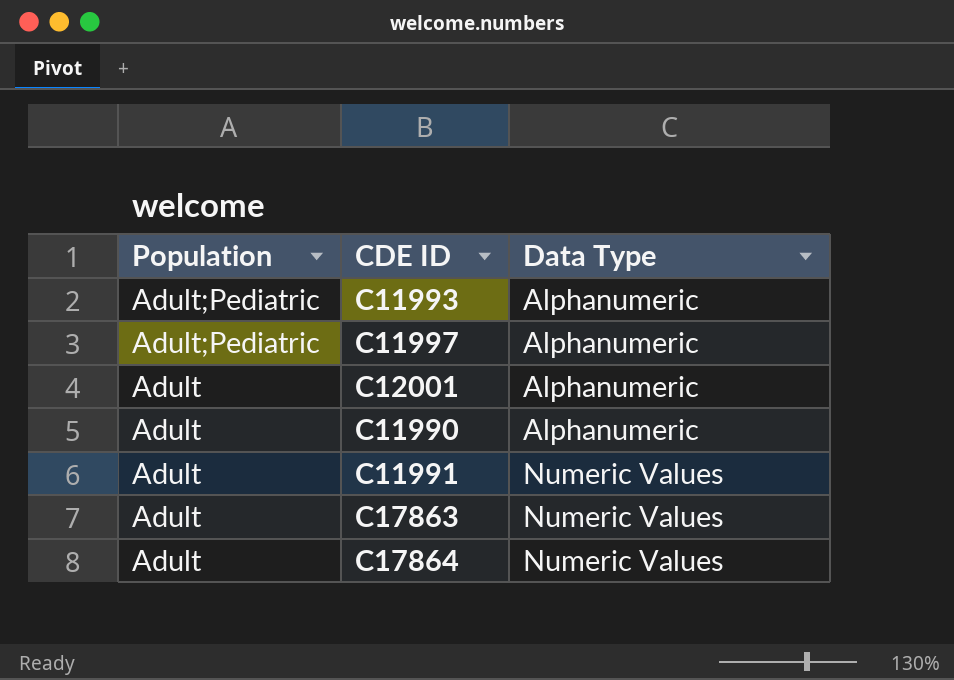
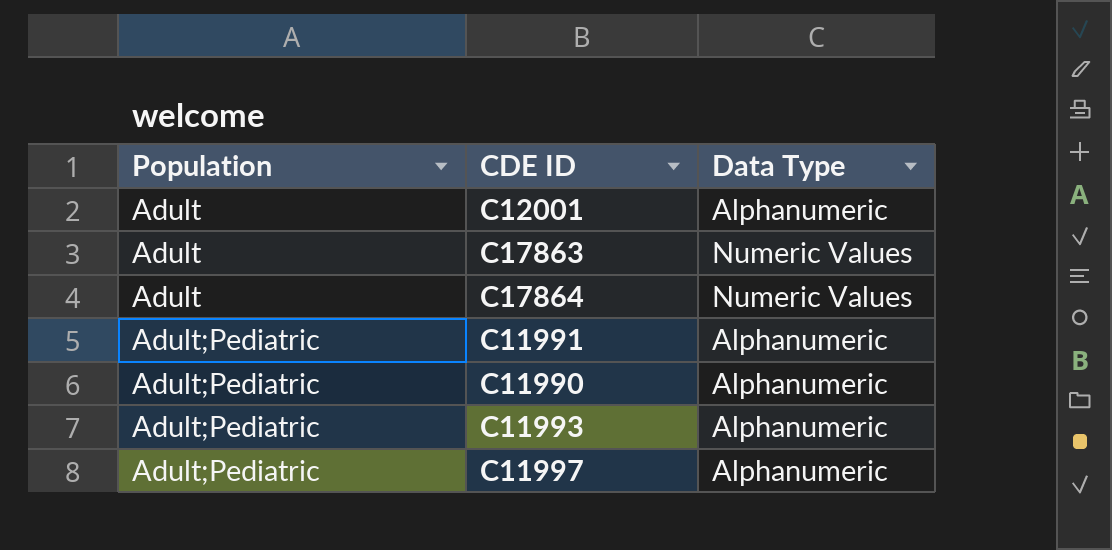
row order: Population descending -> Population ascending
C11991 | Population: Adult -> Adult;Pediatric
C11991 | Data Type: Numeric Values -> Alphanumeric
C11990 | Population: Adult -> Adult;Pediatric

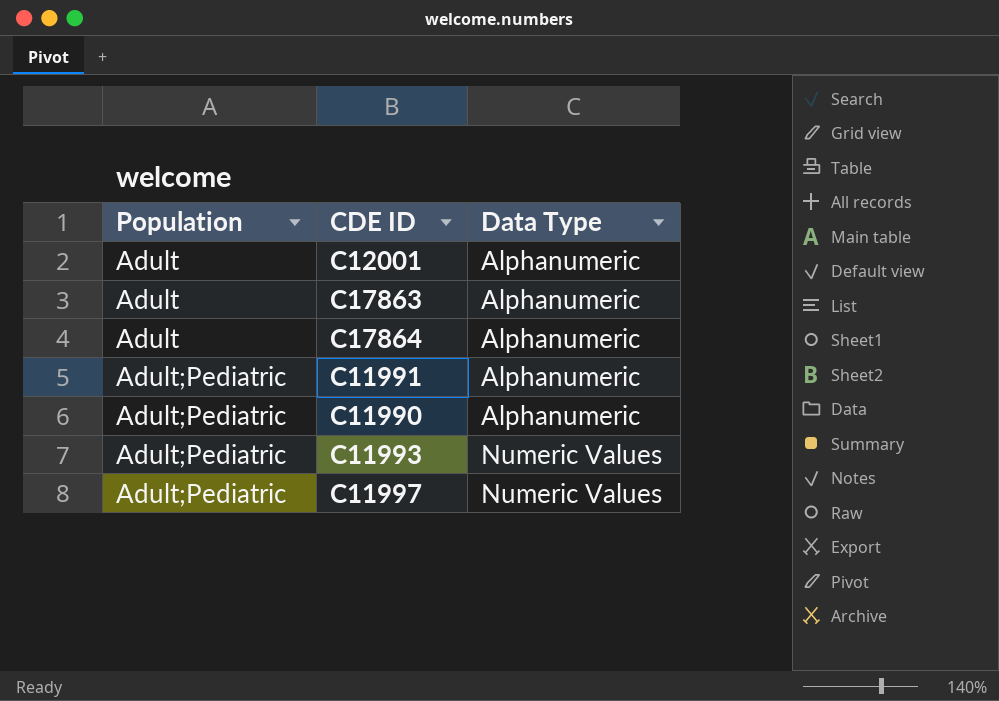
C17863 | Data Type: Numeric Values -> Alphanumeric
C17864 | Data Type: Numeric Values -> Alphanumeric
C11993 | Data Type: Alphanumeric -> Numeric Values
C11997 | Data Type: Alphanumeric -> Numeric Values

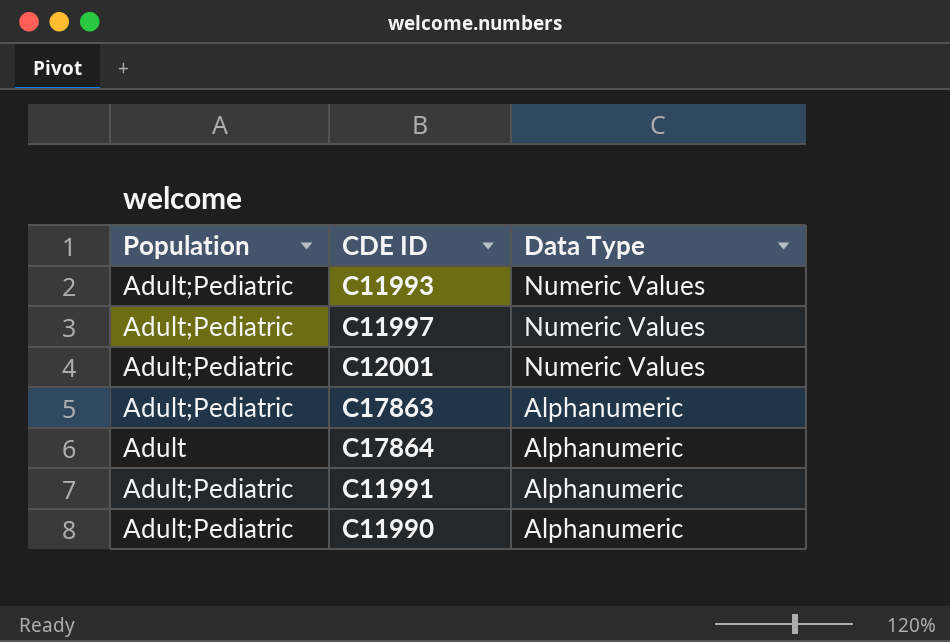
row order: Population ascending -> Data Type descending
C12001 | Population: Adult -> Adult;Pediatric
C12001 | Data Type: Alphanumeric -> Numeric Values
C17863 | Population: Adult -> Adult;Pediatric

